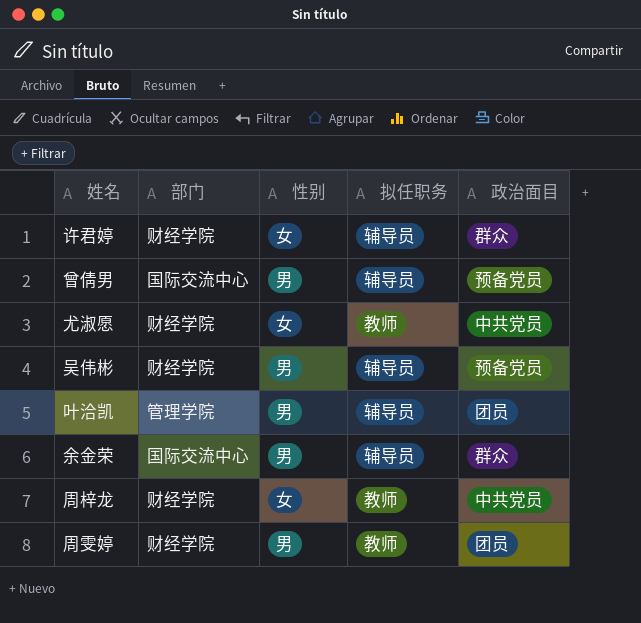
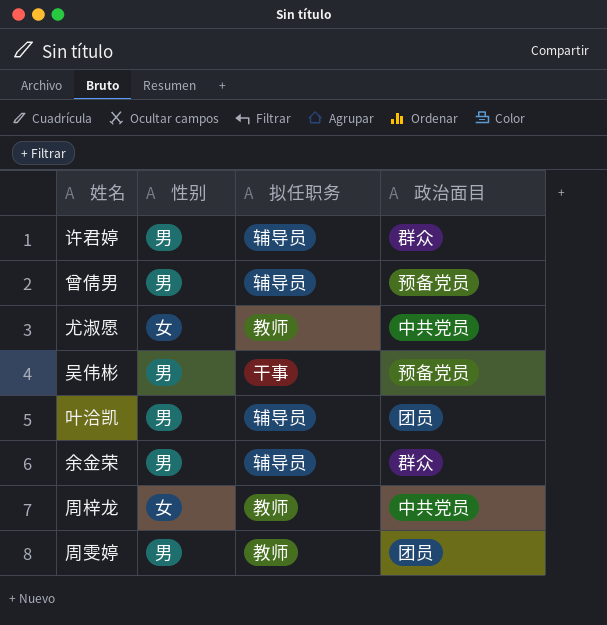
column 部门 | position: 2 -> none
许君婷 | 性别: 女 -> 男
吴伟彬 | 拟任职务: 辅导员 -> 干事

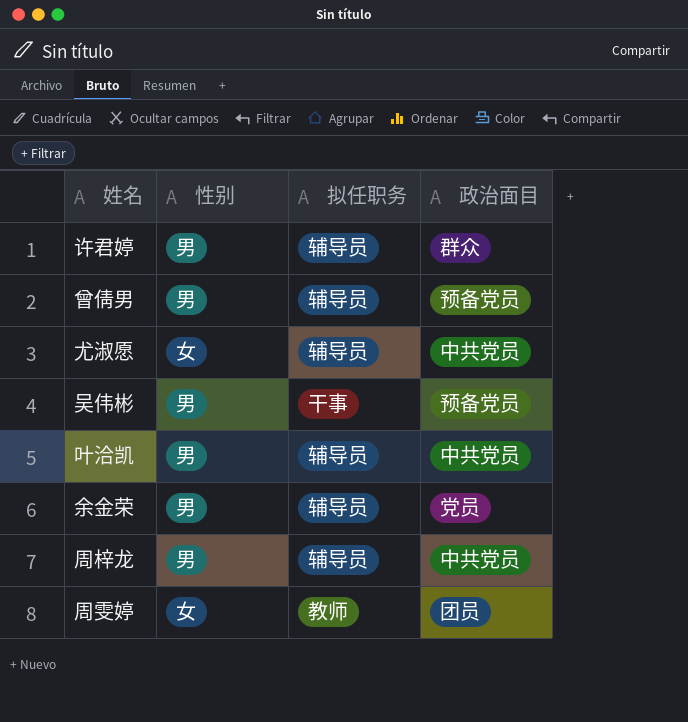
尤淑愿 | 拟任职务: 教师 -> 辅导员
叶洽凯 | 政治面目: 团员 -> 中共党员
余金荣 | 政治面目: 群众 -> 党员
周梓龙 | 性别: 女 -> 男
周梓龙 | 拟任职务: 教师 -> 辅导员
周雯婷 | 性别: 男 -> 女

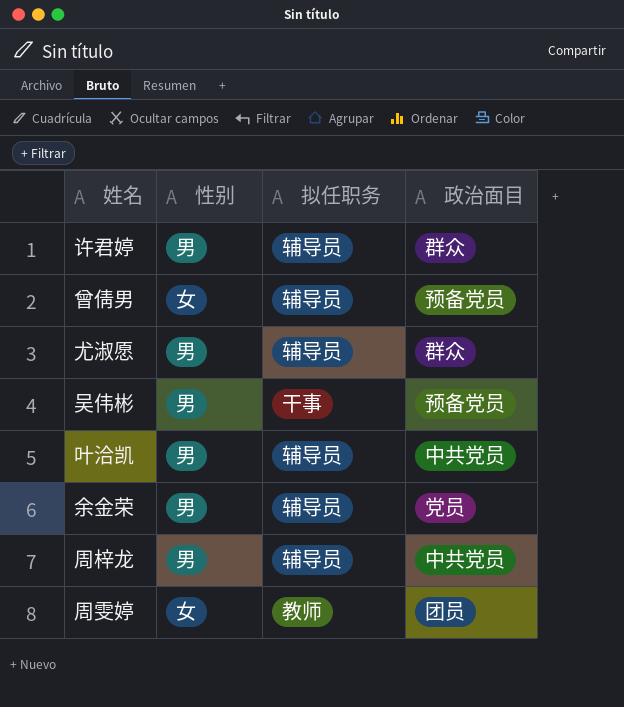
曾倩男 | 性别: 男 -> 女
尤淑愿 | 性别: 女 -> 男
尤淑愿 | 政治面目: 中共党员 -> 群众

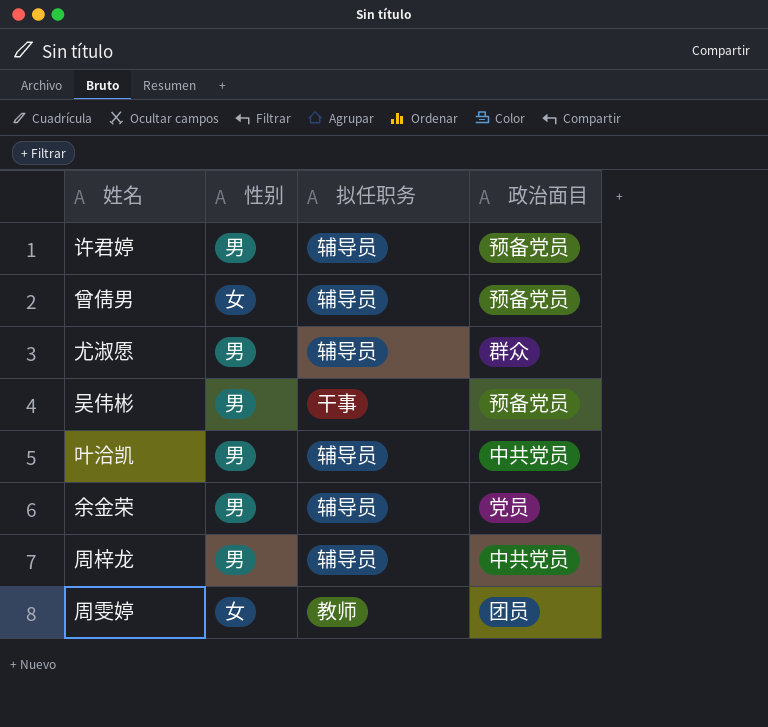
许君婷 | 政治面目: 群众 -> 预备党员

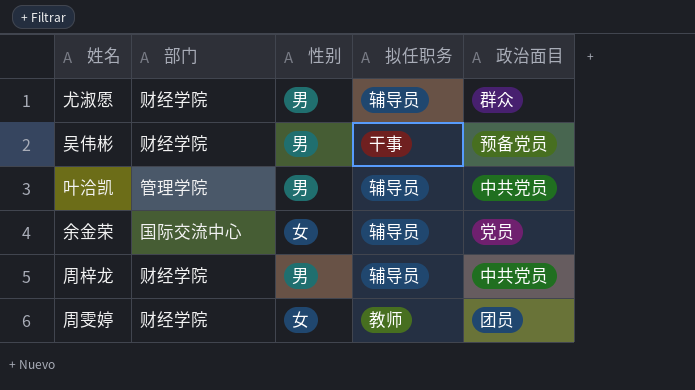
column 部门 | position: none -> 2
row 许君婷: 男 | 辅导员 | 预备党员 -> none
row 曾倩男: 女 | 辅导员 | 预备党员 -> none
余金荣 | 性别: 男 -> 女

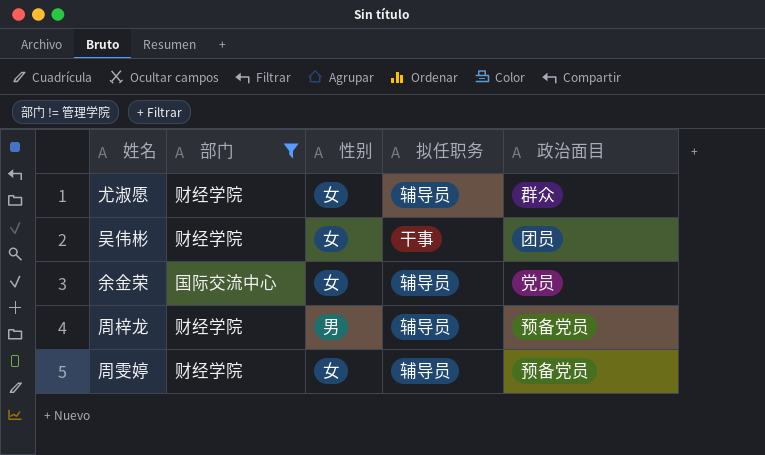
filter: none -> 部门 != 管理学院
尤淑愿 | 性别: 男 -> 女
吴伟彬 | 性别: 男 -> 女
吴伟彬 | 政治面目: 预备党员 -> 团员
周梓龙 | 政治面目: 中共党员 -> 预备党员
周雯婷 | 拟任职务: 教师 -> 辅导员
周雯婷 | 政治面目: 团员 -> 预备党员

